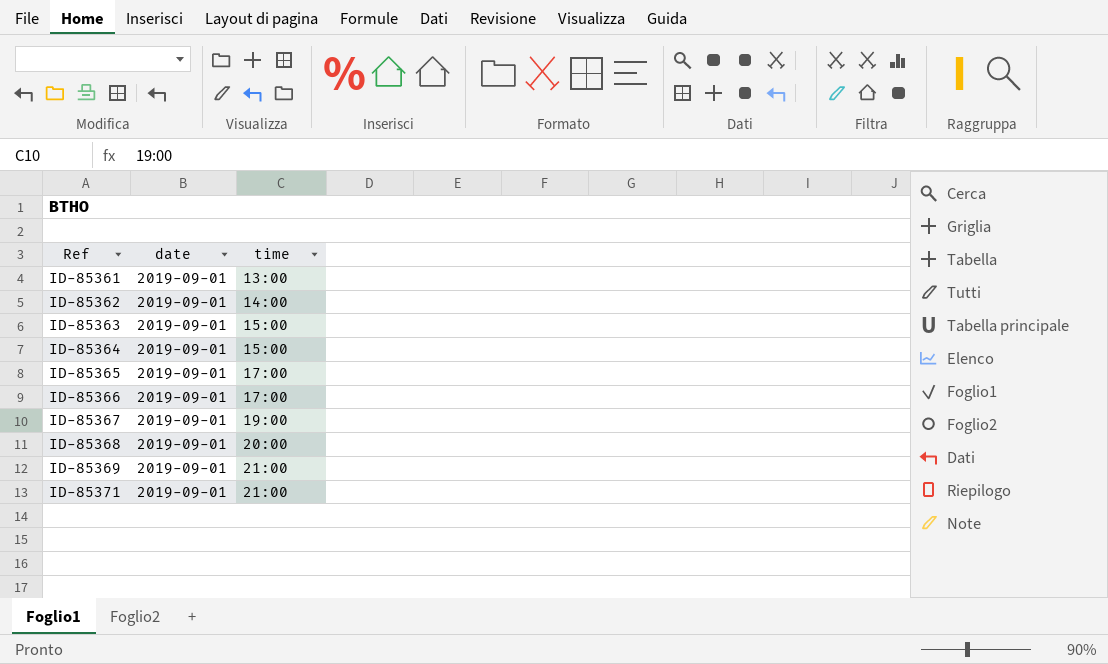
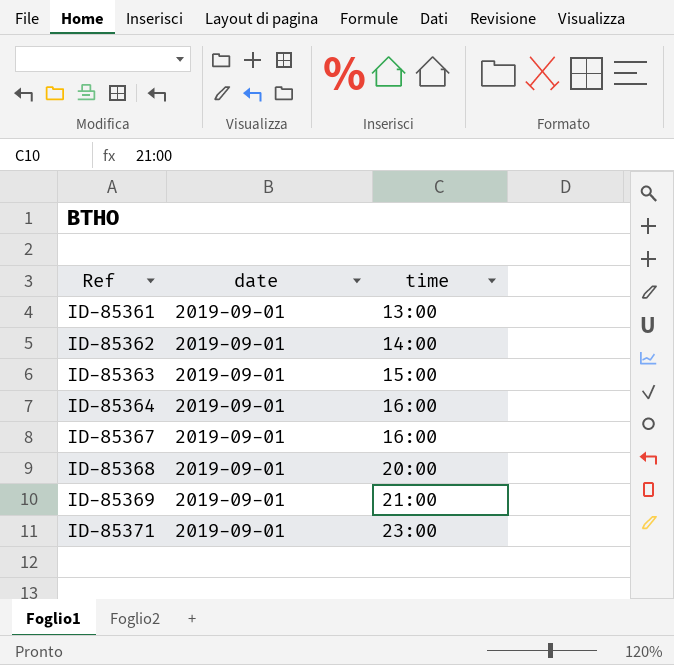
row ID-85365: 2019-09-01 | 17:00 -> none
row ID-85366: 2019-09-01 | 17:00 -> none
ID-85364 | time: 15:00 -> 16:00
ID-85367 | time: 19:00 -> 16:00
ID-85371 | time: 21:00 -> 23:00

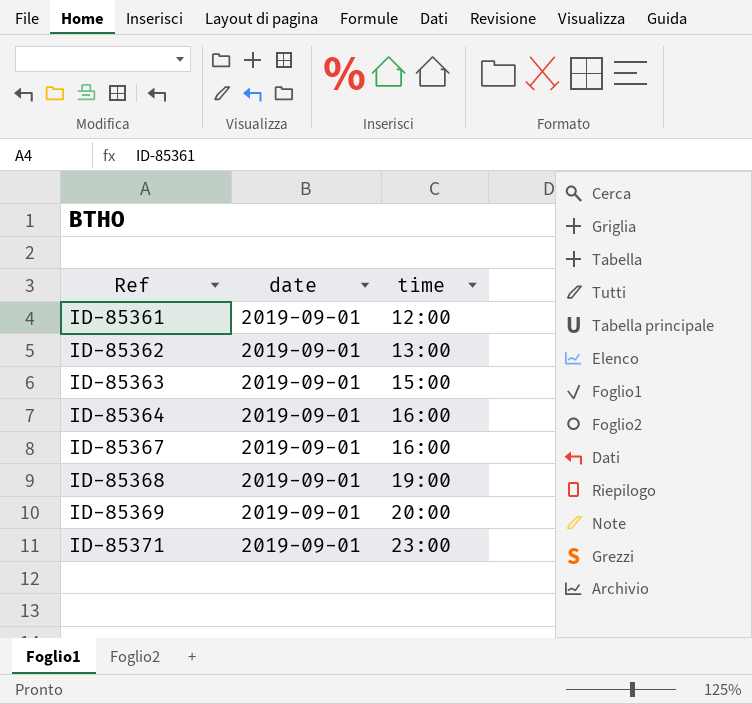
ID-85361 | time: 13:00 -> 12:00
ID-85362 | time: 14:00 -> 13:00
ID-85368 | time: 20:00 -> 19:00
ID-85369 | time: 21:00 -> 20:00

